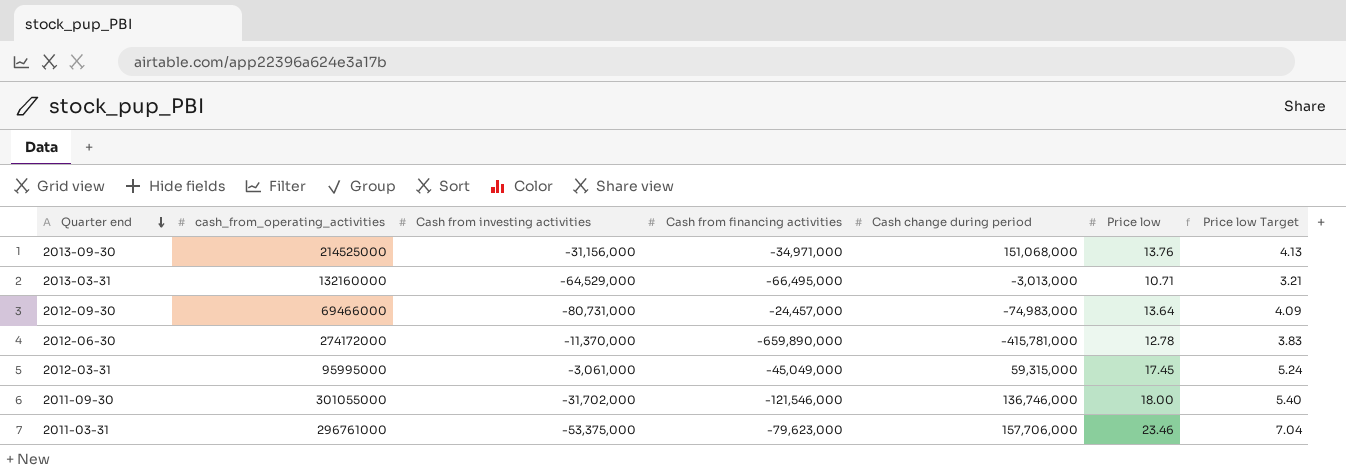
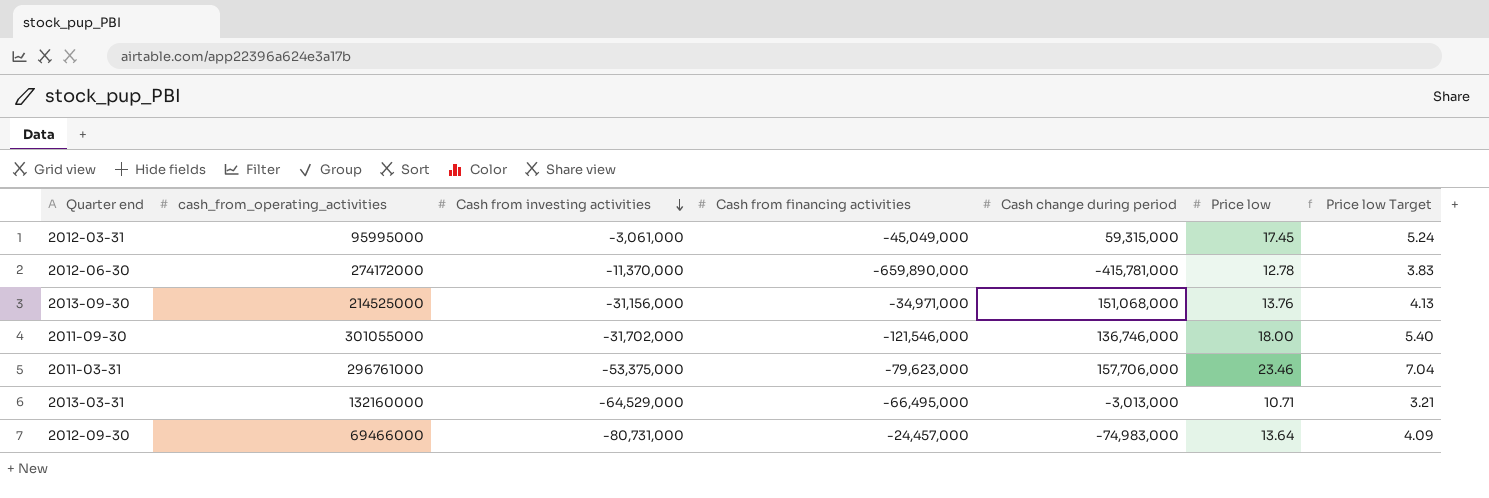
row order: Quarter end descending -> Cash from investing activities descending

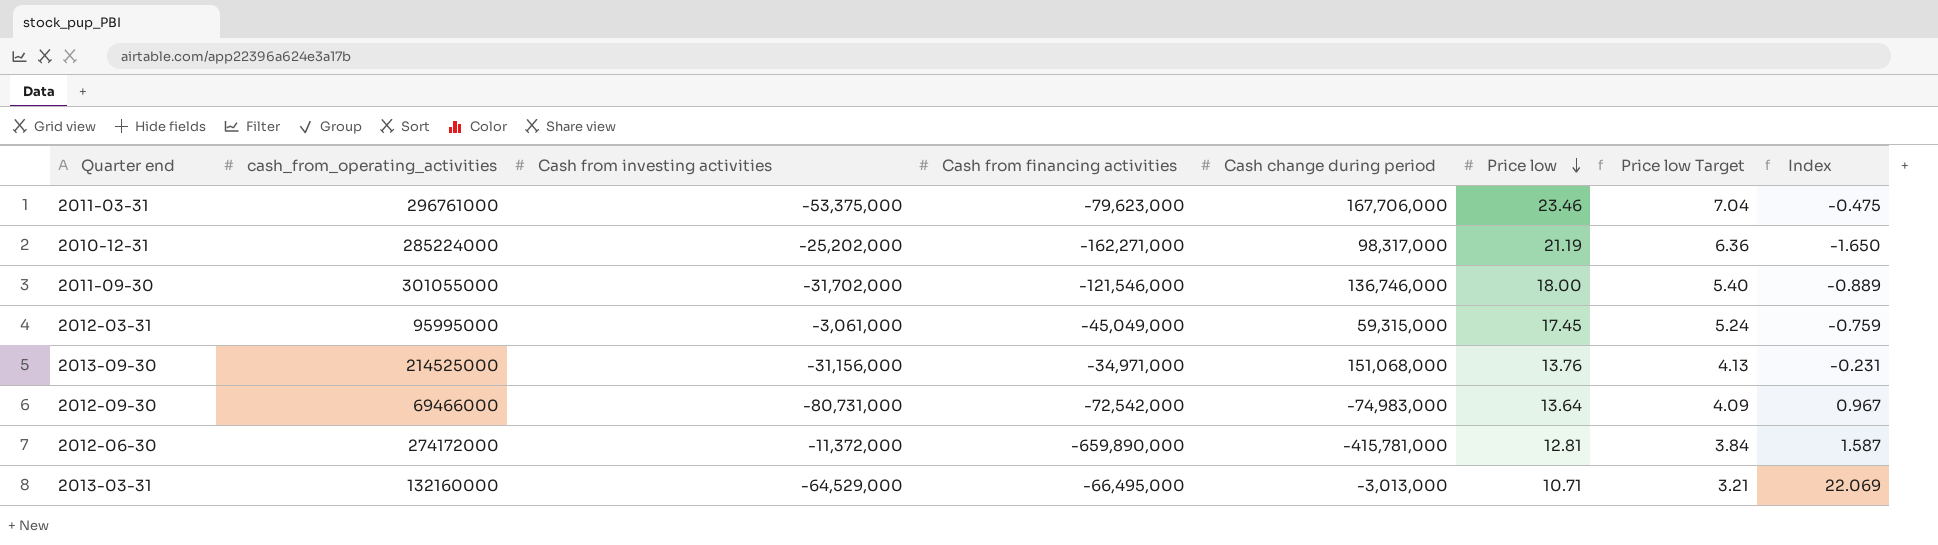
row order: Cash from investing activities descending -> Price low descending
column Index | formula: none -> [Cash from financing activities] / [Cash change during period]
2011-03-31 | Cash change during period: 157,706,000 -> 167,706,000
row 2010-12-31: none -> 285224000 | -25,202,000 | -162,271,000 | 98,317,000 | 21.19 | 6.36 | -1.650
2012-09-30 | Cash from financing activities: -24,457,000 -> -72,542,000
2012-06-30 | Cash from investing activities: -11,370,000 -> -11,372,000
2012-06-30 | Price low: 12.78 -> 12.81
2012-06-30 | Price low Target: 3.83 -> 3.84

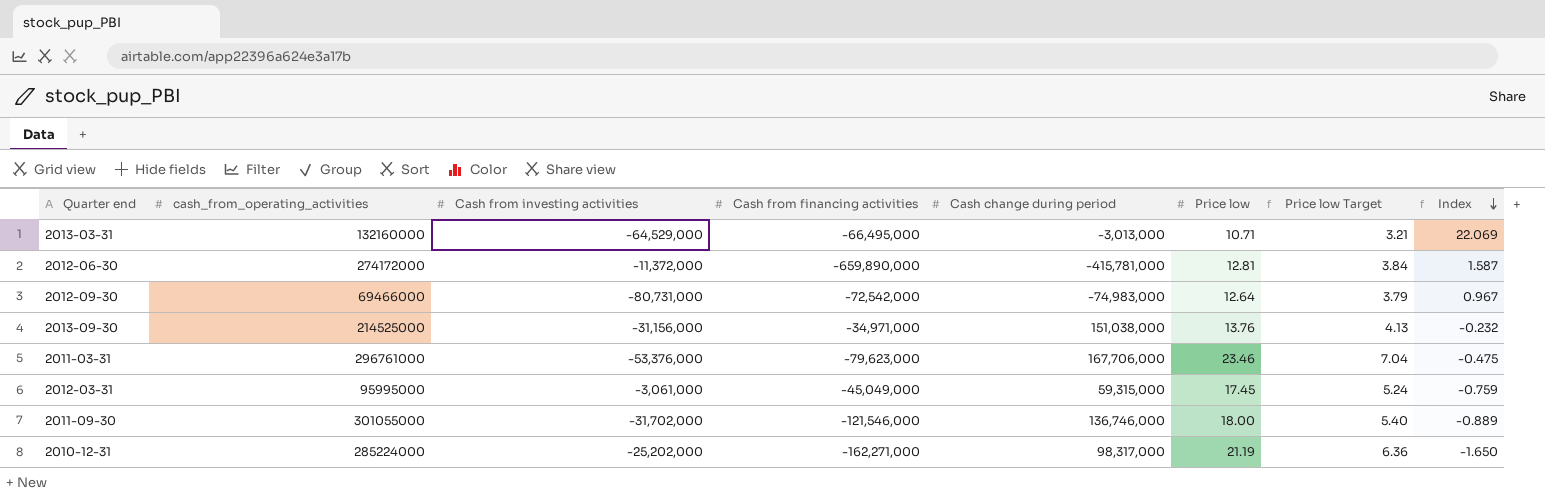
row order: Price low descending -> Index descending
2012-09-30 | Price low: 13.64 -> 12.64
2012-09-30 | Price low Target: 4.09 -> 3.79
2013-09-30 | Cash change during period: 151,068,000 -> 151,038,000
2013-09-30 | Index: -0.231 -> -0.232
2011-03-31 | Cash from investing activities: -53,375,000 -> -53,376,000

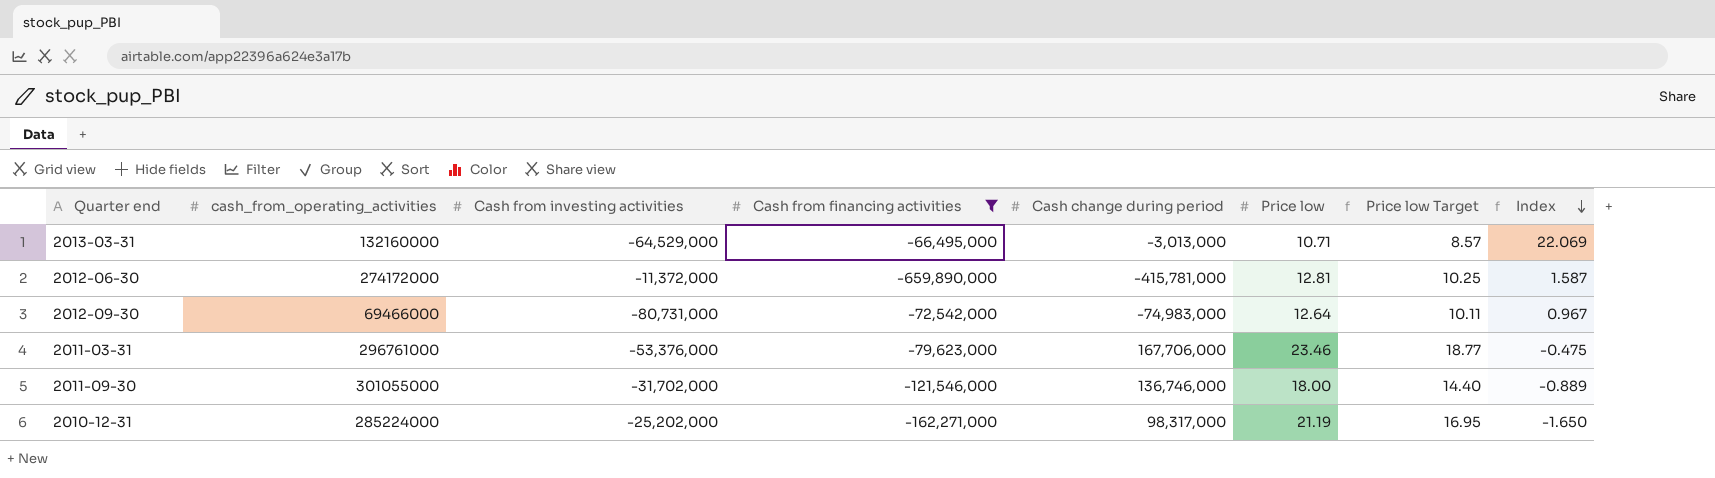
filter: none -> Cash from financing activities <= -66,495,000
column Price low Target | formula: [Price low] * 0.3 -> [Price low] * 0.8

